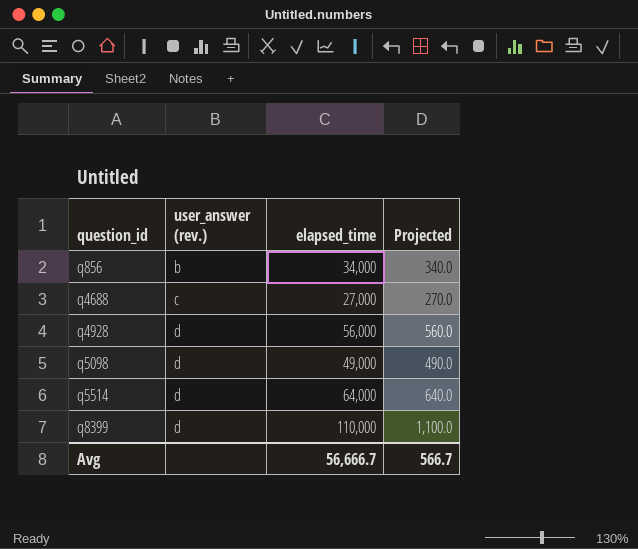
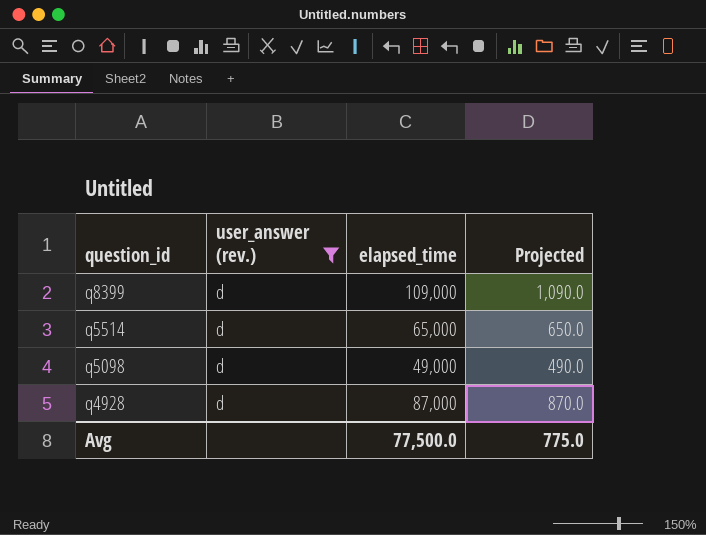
filter: none -> user_answer (rev.) = d
row order: question_id ascending -> question_id descending
q8399 | elapsed_time: 110,000 -> 109,000
q8399 | Projected: 1,100.0 -> 1,090.0
q5514 | elapsed_time: 64,000 -> 65,000
q5514 | Projected: 640.0 -> 650.0
q4928 | elapsed_time: 56,000 -> 87,000
q4928 | Projected: 560.0 -> 870.0
Avg | elapsed_time: 56,666.7 -> 77,500.0
Avg | Projected: 566.7 -> 775.0

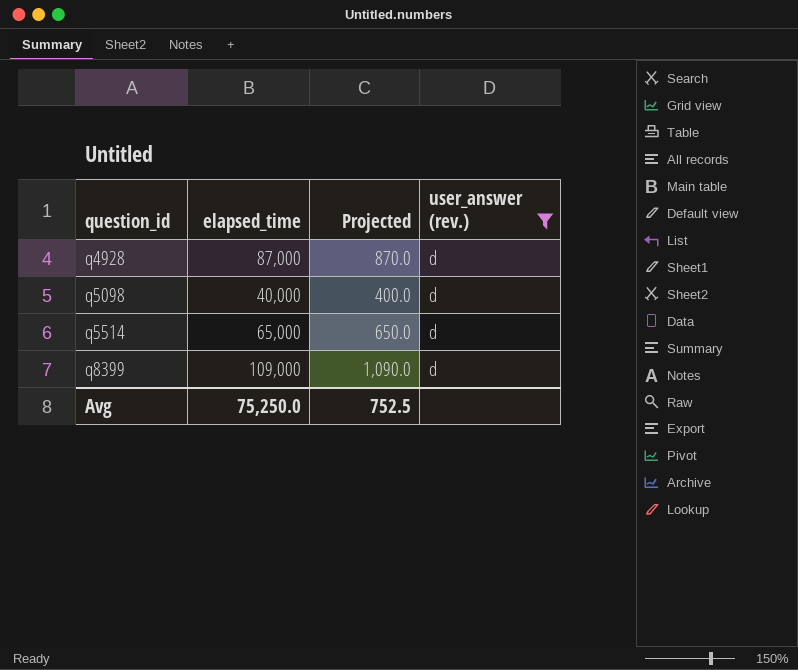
row order: question_id descending -> question_id ascending
column user_answer (rev.) | position: 2 -> 4
q5098 | elapsed_time: 49,000 -> 40,000
q5098 | Projected: 490.0 -> 400.0
Avg | elapsed_time: 77,500.0 -> 75,250.0
Avg | Projected: 775.0 -> 752.5

